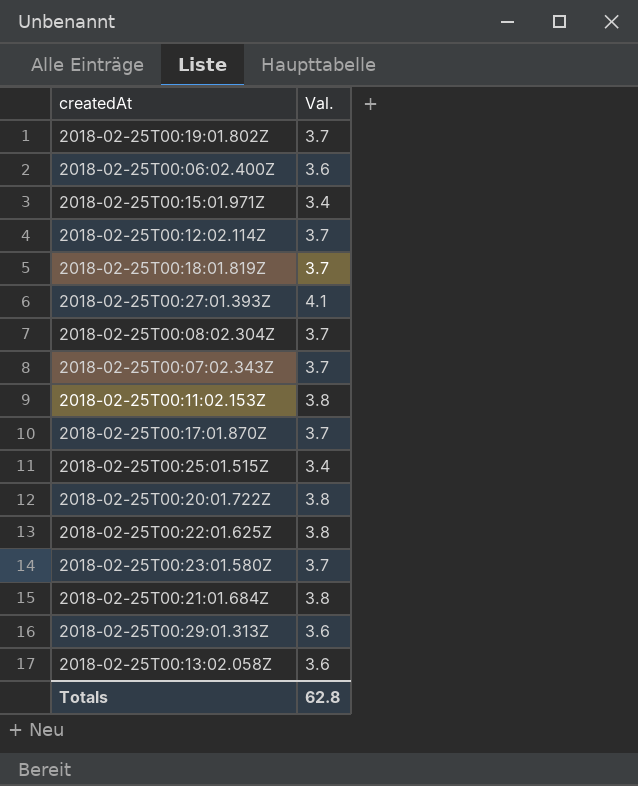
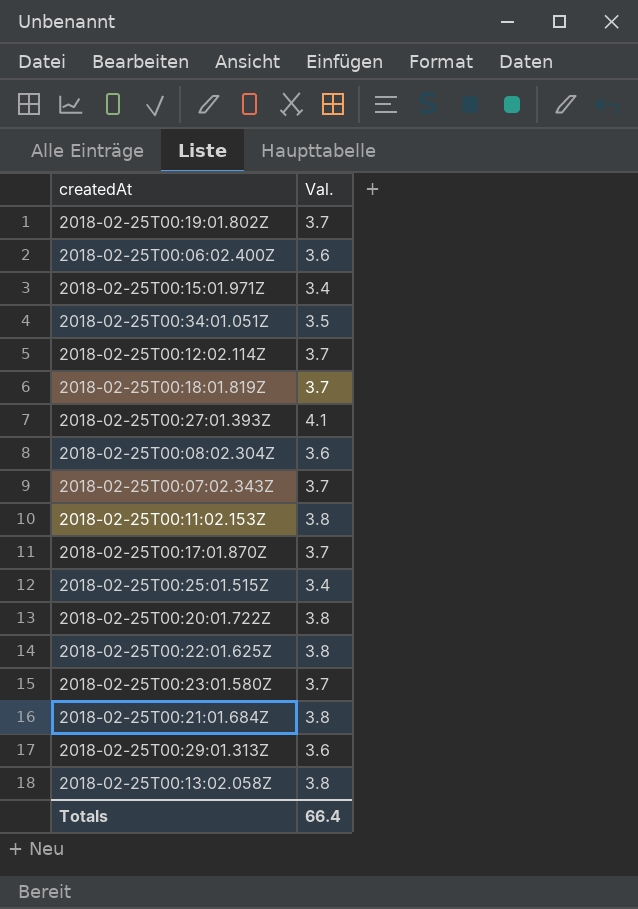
row 2018-02-25T00:34:01.051Z: none -> 3.5
2018-02-25T00:08:02.304Z | Val.: 3.7 -> 3.6
2018-02-25T00:13:02.058Z | Val.: 3.6 -> 3.8
Totals | Val.: 62.8 -> 66.4

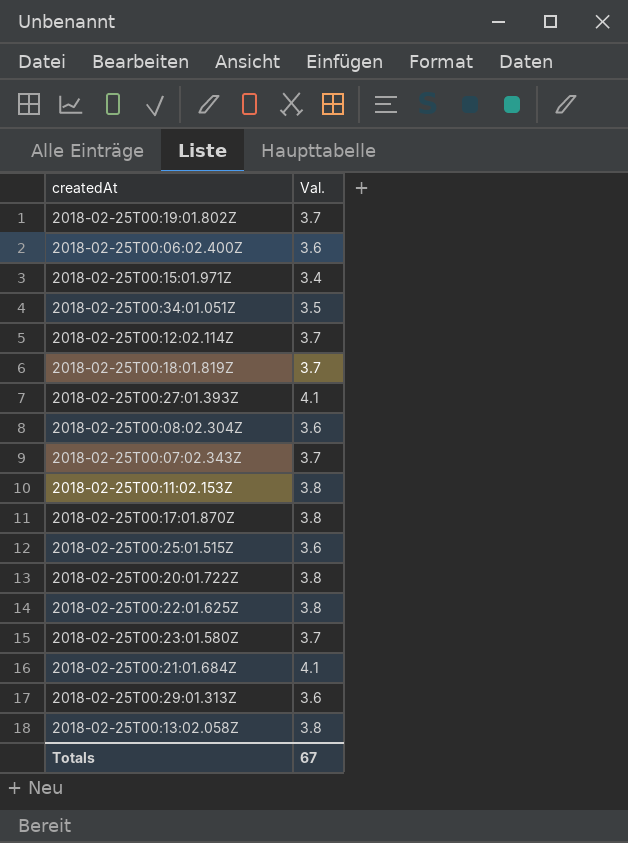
2018-02-25T00:17:01.870Z | Val.: 3.7 -> 3.8
2018-02-25T00:25:01.515Z | Val.: 3.4 -> 3.6
2018-02-25T00:21:01.684Z | Val.: 3.8 -> 4.1
Totals | Val.: 66.4 -> 67

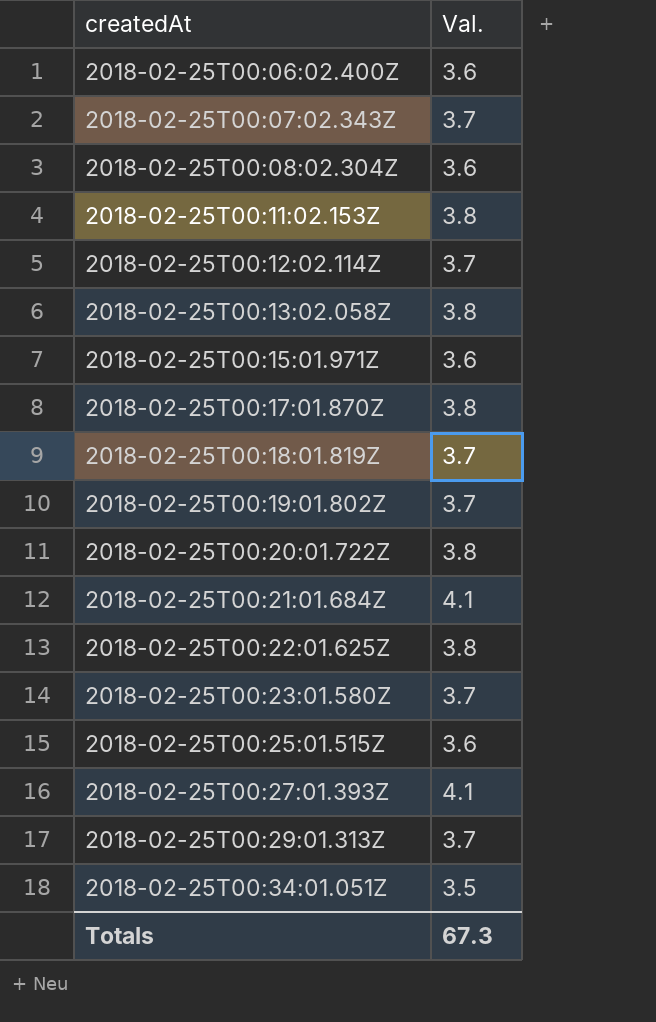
row order: none -> createdAt ascending
2018-02-25T00:15:01.971Z | Val.: 3.4 -> 3.6
2018-02-25T00:29:01.313Z | Val.: 3.6 -> 3.7
Totals | Val.: 67 -> 67.3

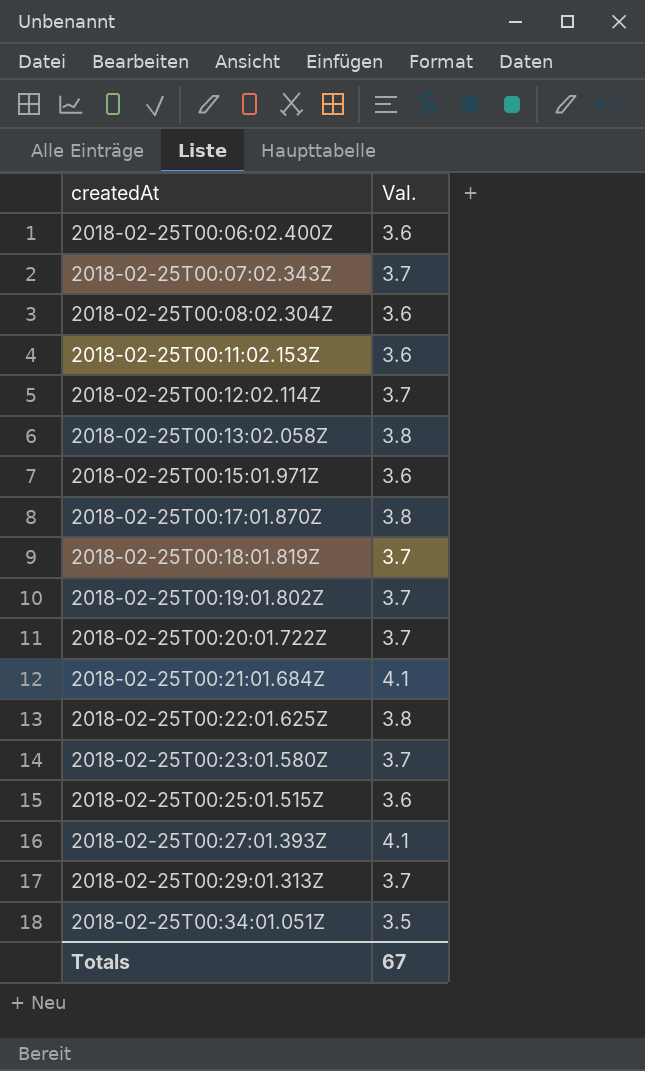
2018-02-25T00:11:02.153Z | Val.: 3.8 -> 3.6
2018-02-25T00:20:01.722Z | Val.: 3.8 -> 3.7
Totals | Val.: 67.3 -> 67

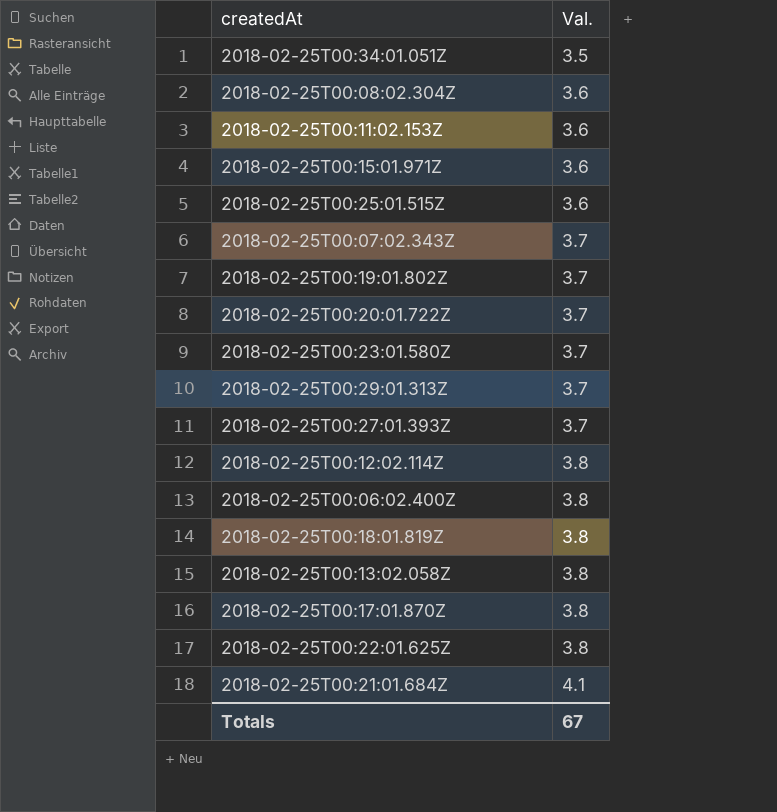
row order: createdAt ascending -> Val. ascending
2018-02-25T00:27:01.393Z | Val.: 4.1 -> 3.7
2018-02-25T00:12:02.114Z | Val.: 3.7 -> 3.8
2018-02-25T00:06:02.400Z | Val.: 3.6 -> 3.8
2018-02-25T00:18:01.819Z | Val.: 3.7 -> 3.8

